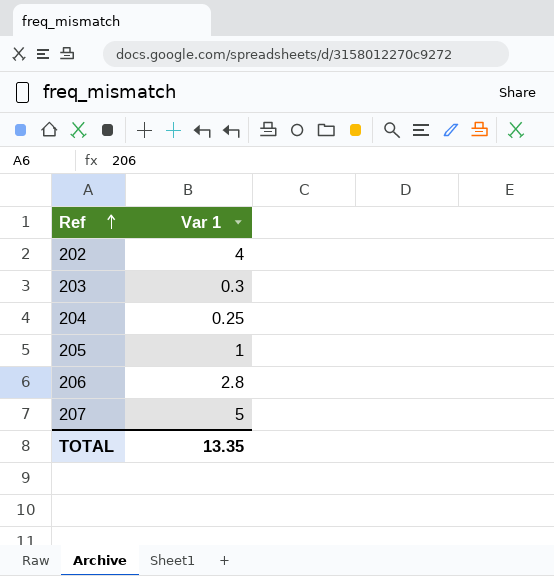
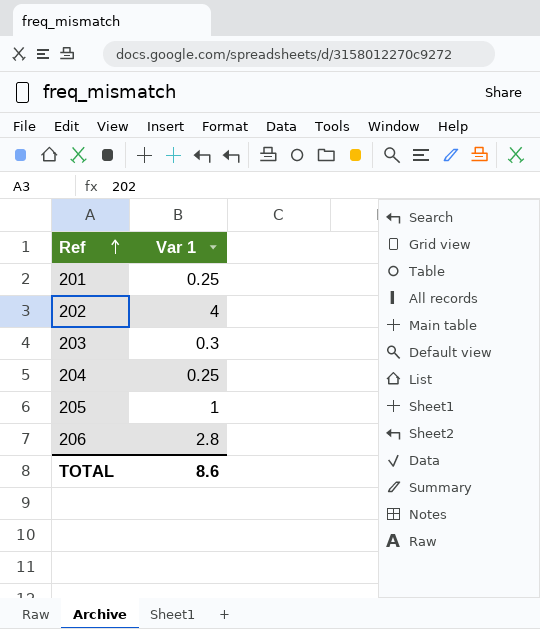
row 207: 5 -> none
row 201: none -> 0.25
TOTAL | Var 1: 13.35 -> 8.6

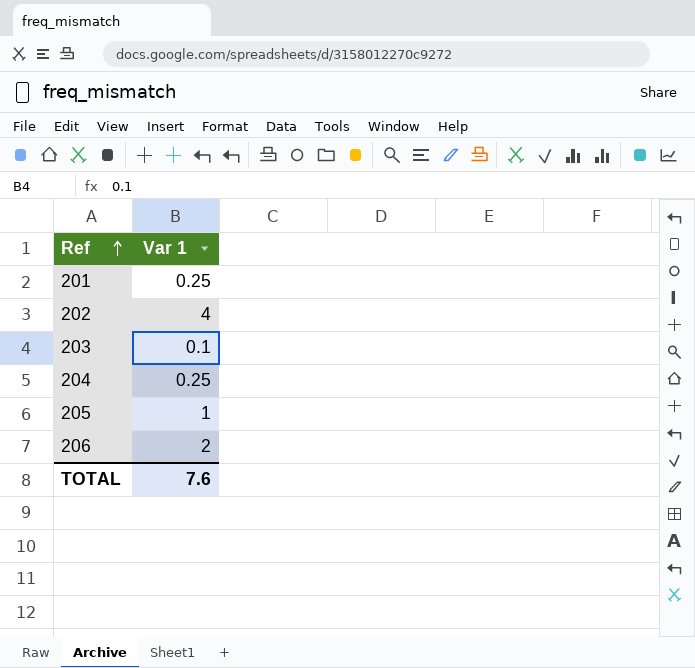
203 | Var 1: 0.3 -> 0.1
206 | Var 1: 2.8 -> 2
TOTAL | Var 1: 8.6 -> 7.6

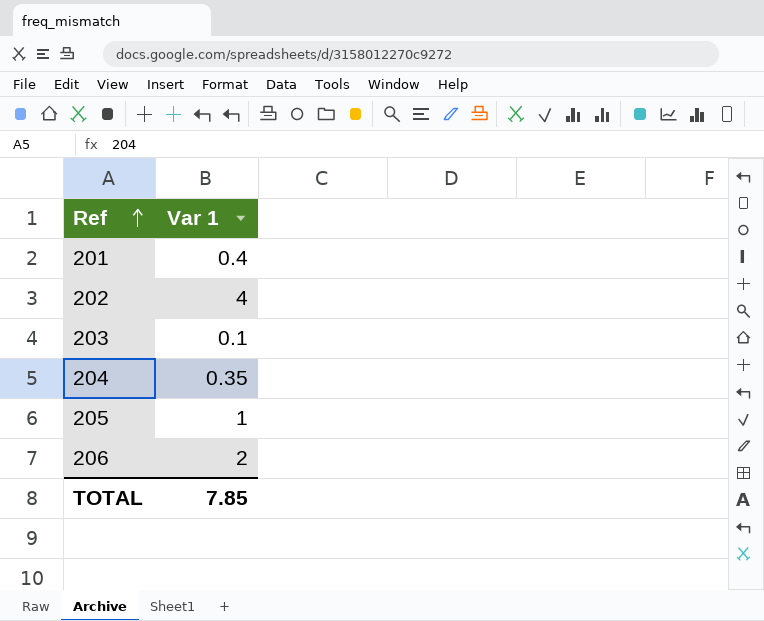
201 | Var 1: 0.25 -> 0.4
204 | Var 1: 0.25 -> 0.35
TOTAL | Var 1: 7.6 -> 7.85

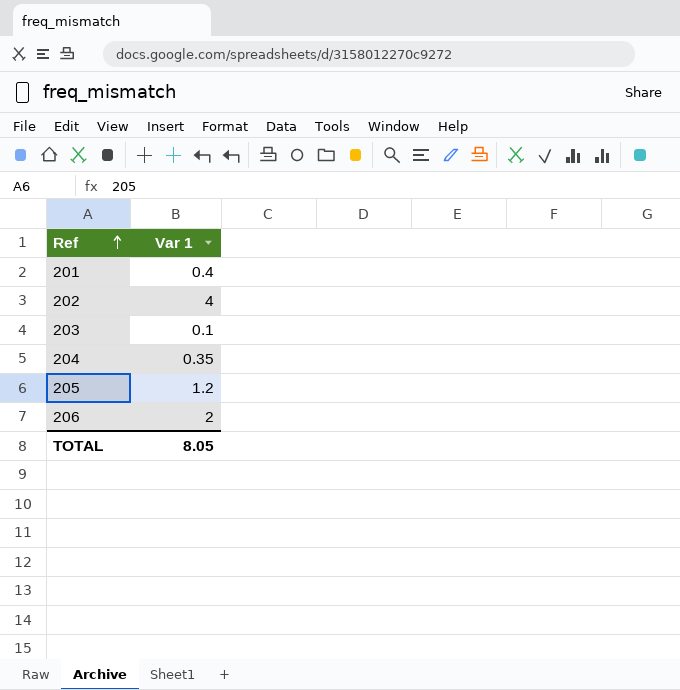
205 | Var 1: 1 -> 1.2
TOTAL | Var 1: 7.85 -> 8.05

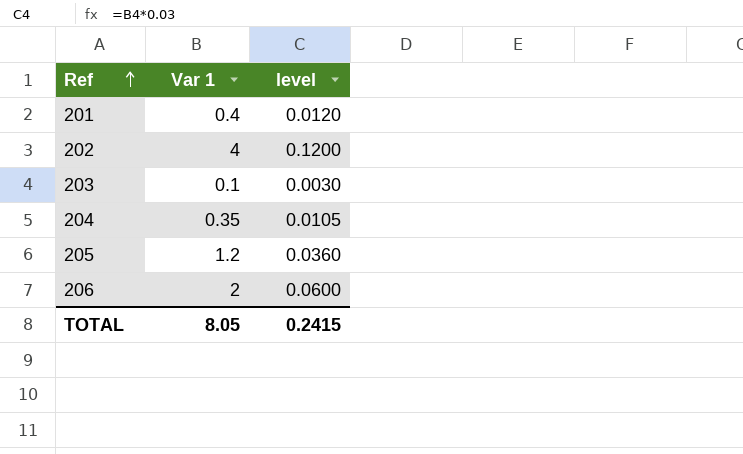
column level | formula: none -> [Var 1] * 0.03

